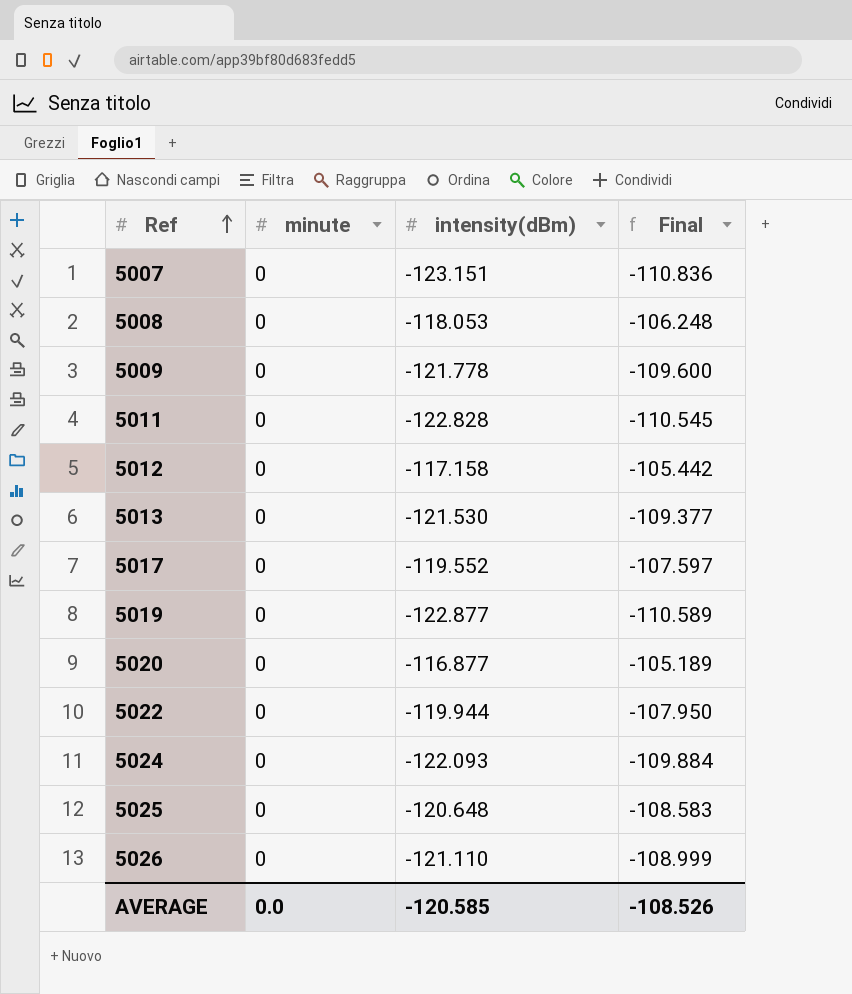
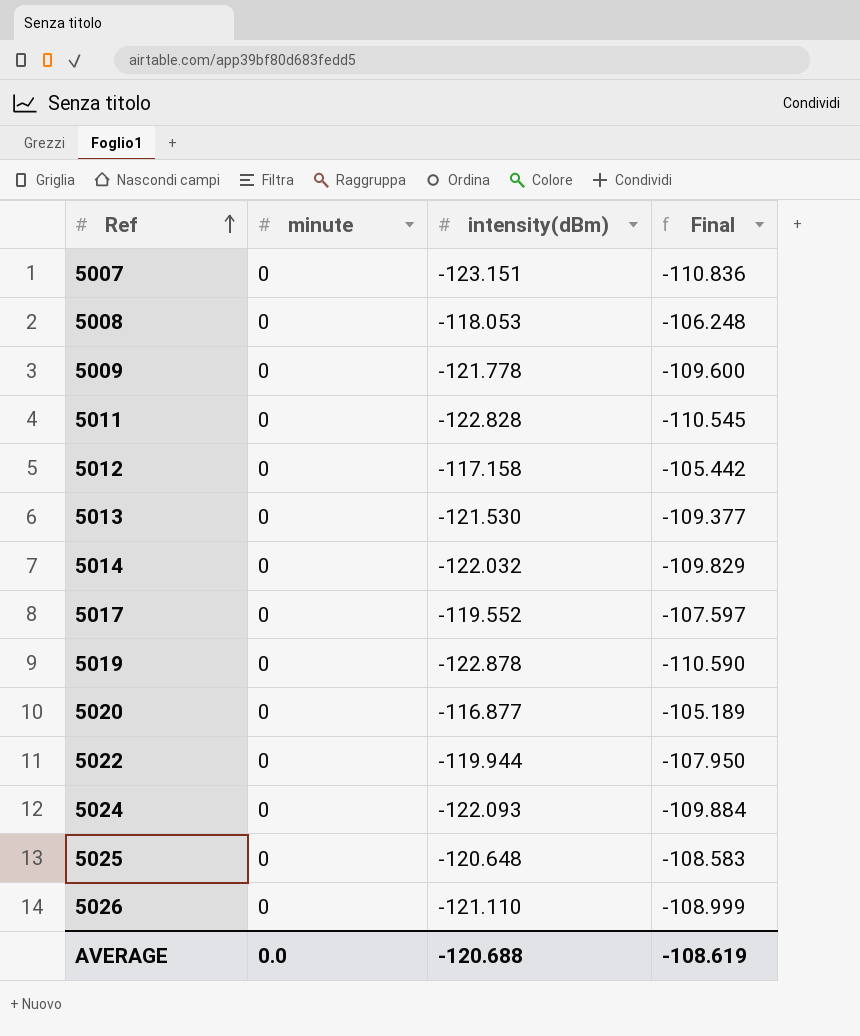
row 5014: none -> 0 | -122.032 | -109.829
5019 | intensity(dBm): -122.877 -> -122.878
5019 | Final: -110.589 -> -110.590
AVERAGE | intensity(dBm): -120.585 -> -120.688
AVERAGE | Final: -108.526 -> -108.619

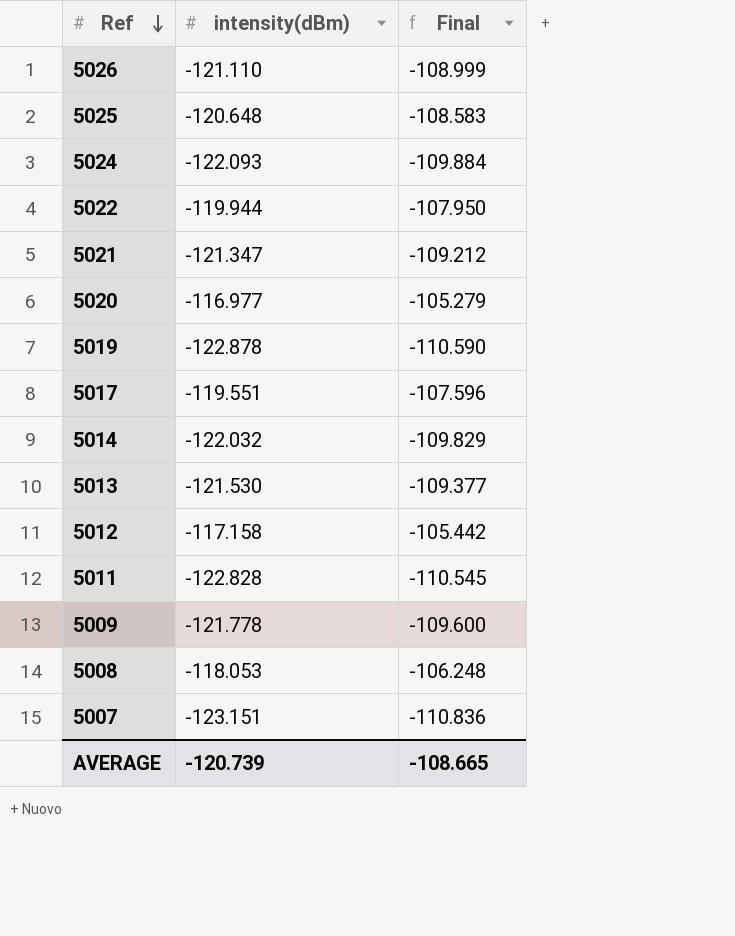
row order: Ref ascending -> Ref descending
column minute | position: 2 -> none
row 5021: none -> -121.347 | -109.212
5020 | intensity(dBm): -116.877 -> -116.977
5020 | Final: -105.189 -> -105.279
5017 | intensity(dBm): -119.552 -> -119.551
5017 | Final: -107.597 -> -107.596
AVERAGE | intensity(dBm): -120.688 -> -120.739
AVERAGE | Final: -108.619 -> -108.665

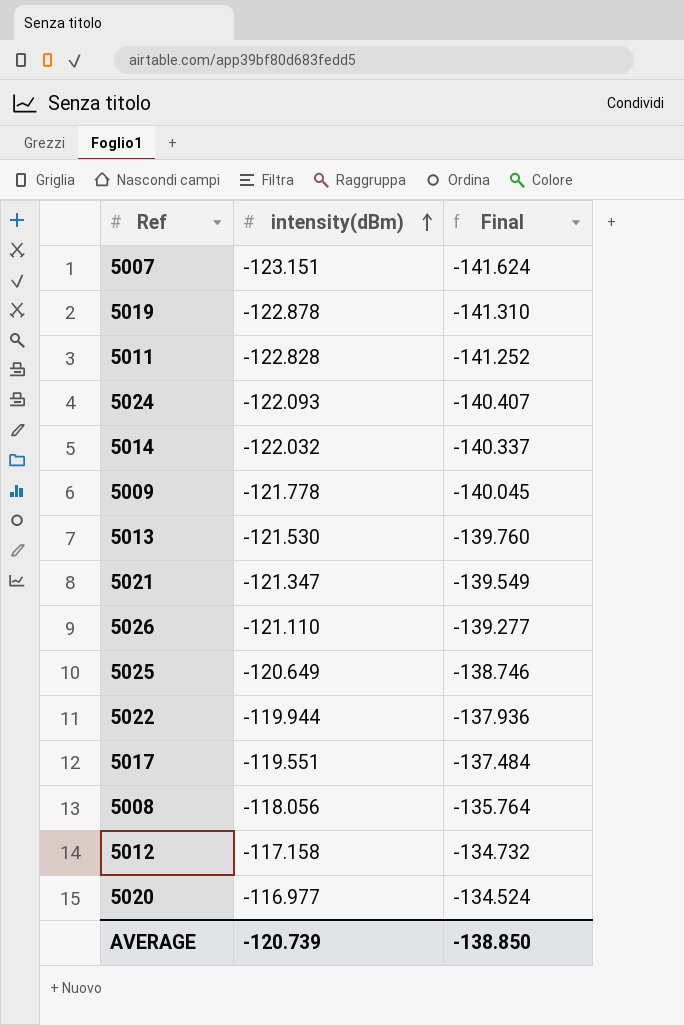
row order: Ref descending -> intensity(dBm) ascending
column Final | formula: [intensity(dBm)] * 0.9 -> [intensity(dBm)] * 1.15
5025 | intensity(dBm): -120.648 -> -120.649
5008 | intensity(dBm): -118.053 -> -118.056
AVERAGE | Final: -108.665 -> -138.850

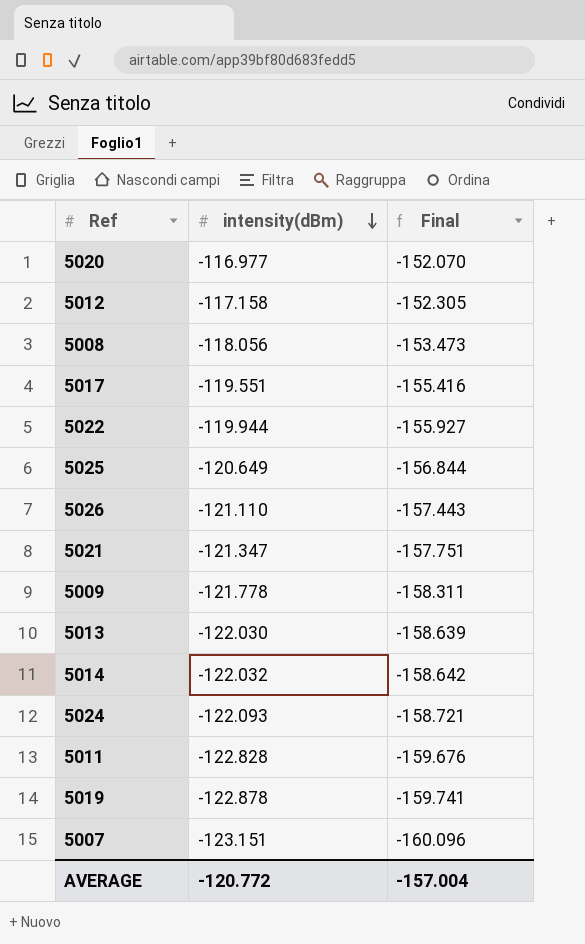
row order: intensity(dBm) ascending -> intensity(dBm) descending
column Final | formula: [intensity(dBm)] * 1.15 -> [intensity(dBm)] * 1.3
5013 | intensity(dBm): -121.530 -> -122.030
AVERAGE | intensity(dBm): -120.739 -> -120.772
AVERAGE | Final: -138.850 -> -157.004

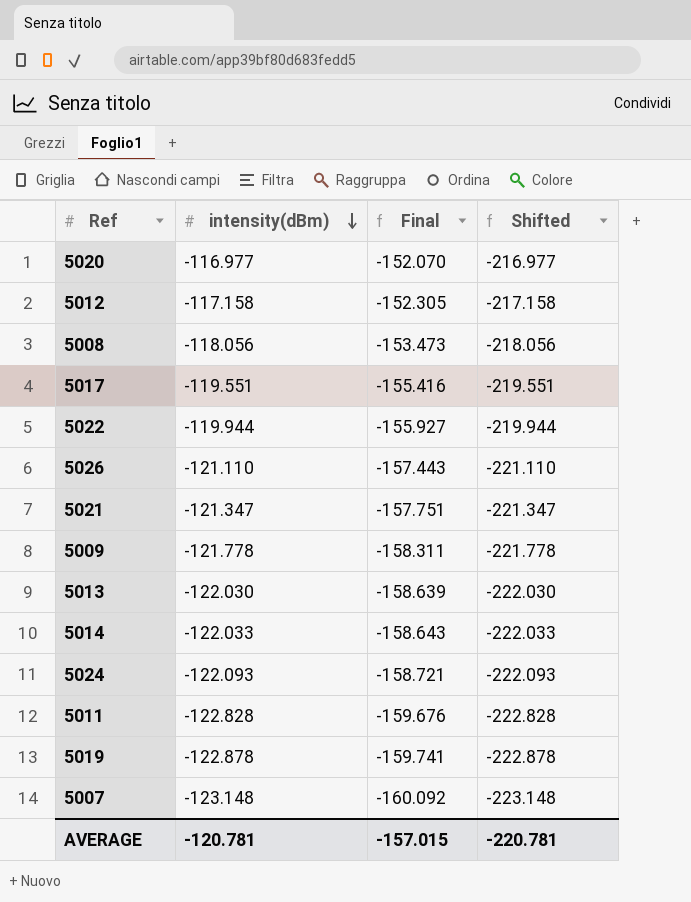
column Shifted | formula: none -> [intensity(dBm)] - 100
row 5025: -120.649 | -156.844 -> none
5014 | intensity(dBm): -122.032 -> -122.033
5014 | Final: -158.642 -> -158.643
5007 | intensity(dBm): -123.151 -> -123.148
5007 | Final: -160.096 -> -160.092
AVERAGE | intensity(dBm): -120.772 -> -120.781
AVERAGE | Final: -157.004 -> -157.015

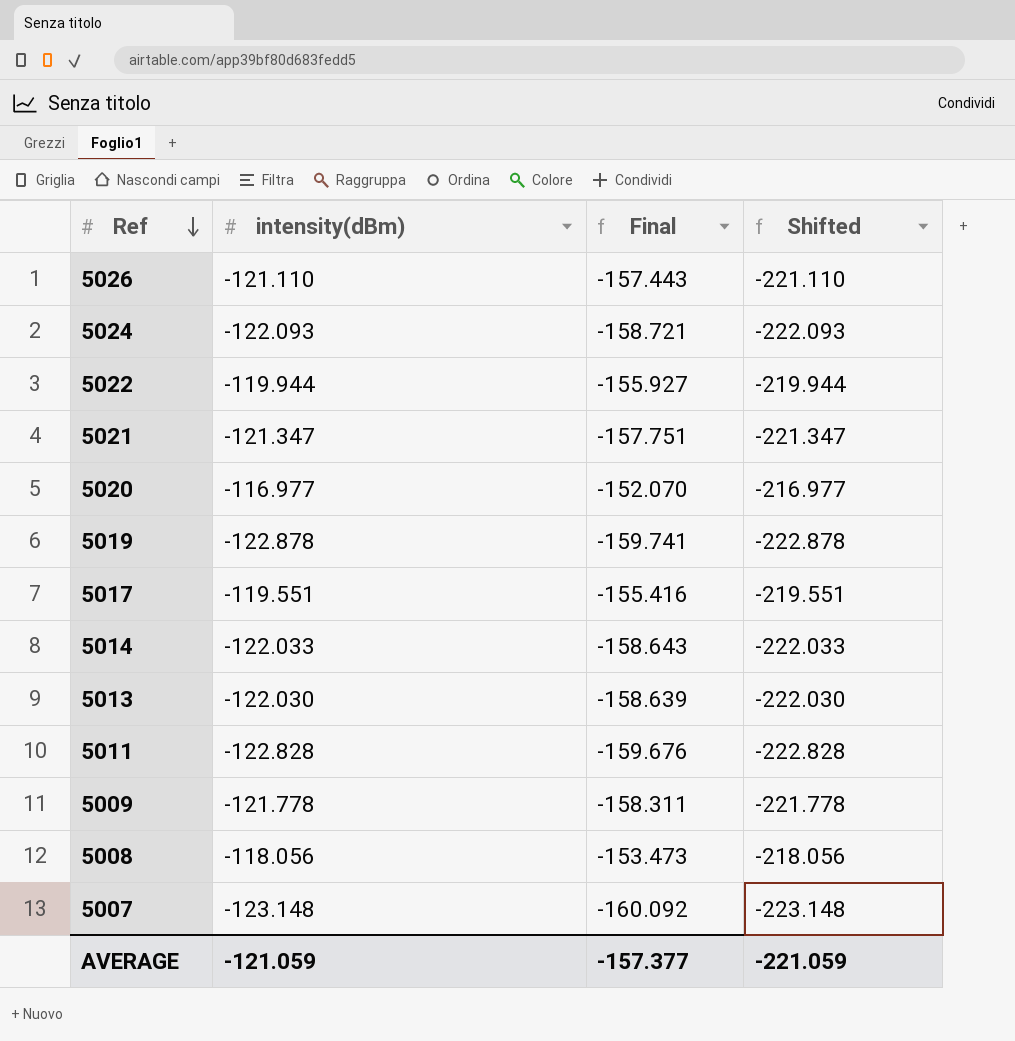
row order: intensity(dBm) descending -> Ref descending
row 5012: -117.158 | -152.305 | -217.158 -> none
AVERAGE | intensity(dBm): -120.781 -> -121.059
AVERAGE | Final: -157.015 -> -157.377
AVERAGE | Shifted: -220.781 -> -221.059

